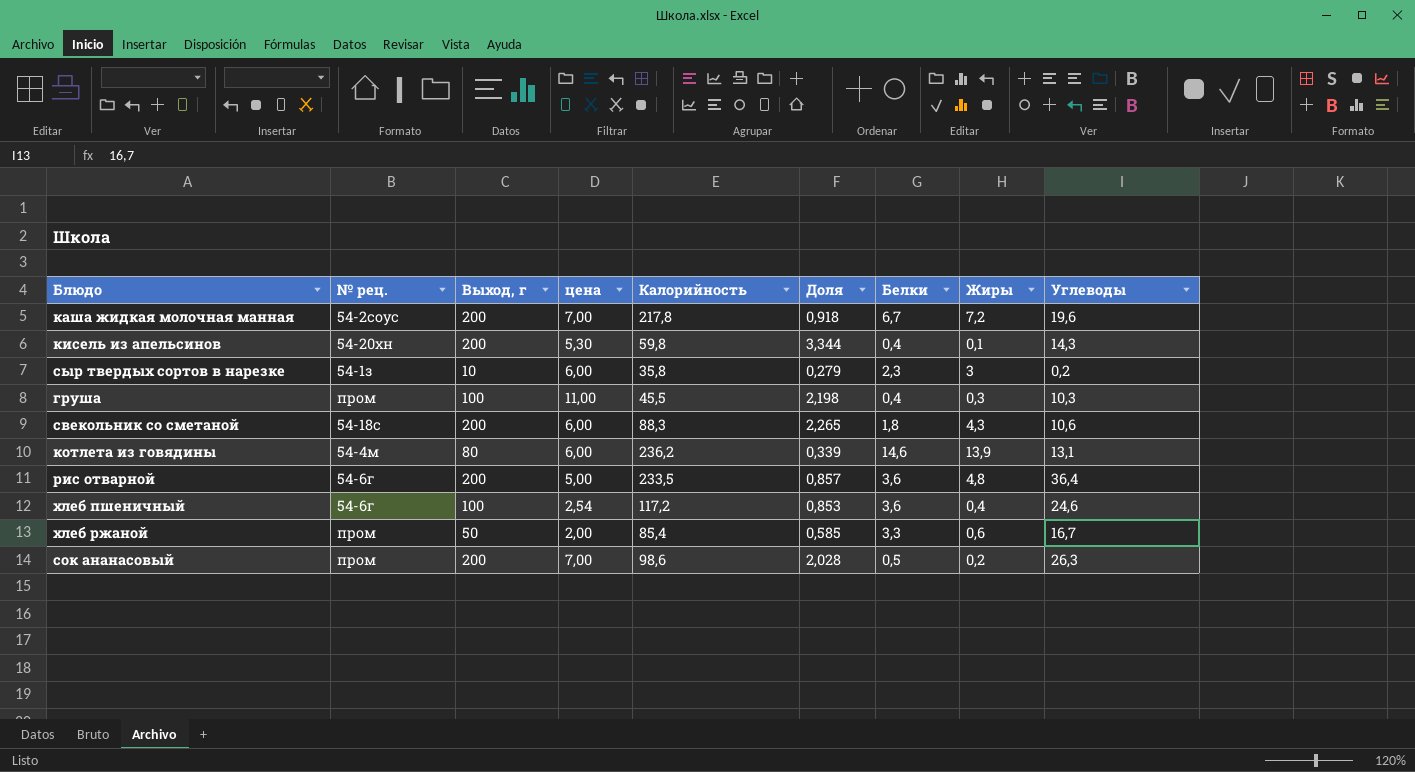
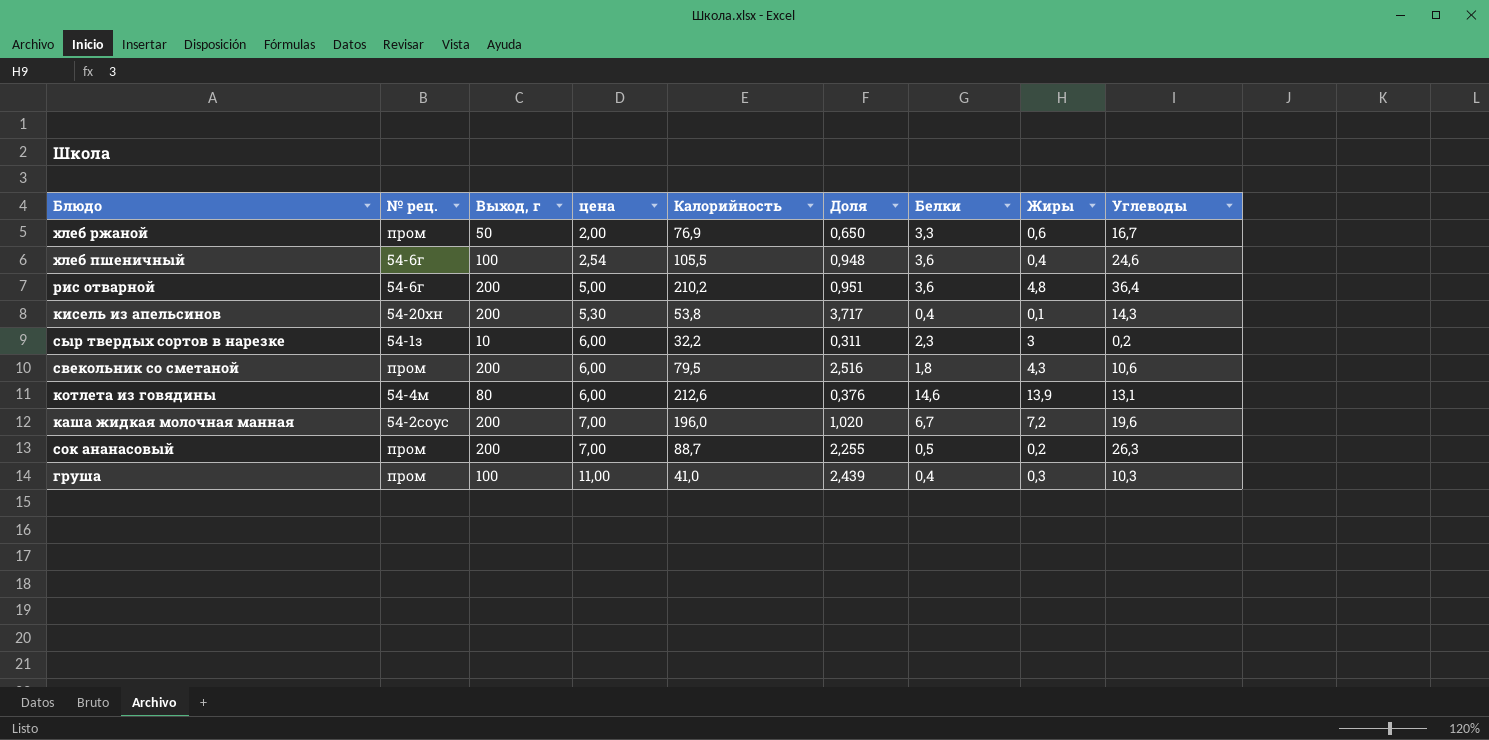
row order: none -> цена ascending
хлеб ржаной | Калорийность: 85,4 -> 76,9
хлеб ржаной | Доля: 0,585 -> 0,650
хлеб пшеничный | Калорийность: 117,2 -> 105,5
хлеб пшеничный | Доля: 0,853 -> 0,948
рис отварной | Калорийность: 233,5 -> 210,2
рис отварной | Доля: 0,857 -> 0,951
кисель из апельсинов | Калорийность: 59,8 -> 53,8
кисель из апельсинов | Доля: 3,344 -> 3,717
сыр твердых сортов в нарезке | Калорийность: 35,8 -> 32,2
сыр твердых сортов в нарезке | Доля: 0,279 -> 0,311
свекольник со сметаной | № рец.: 54-18с -> пром
свекольник со сметаной | Калорийность: 88,3 -> 79,5
свекольник со сметаной | Доля: 2,265 -> 2,516
котлета из говядины | Калорийность: 236,2 -> 212,6
котлета из говядины | Доля: 0,339 -> 0,376
каша жидкая молочная манная | Калорийность: 217,8 -> 196,0
каша жидкая молочная манная | Доля: 0,918 -> 1,020
сок ананасовый | Калорийность: 98,6 -> 88,7
сок ананасовый | Доля: 2,028 -> 2,255
груша | Калорийность: 45,5 -> 41,0
груша | Доля: 2,198 -> 2,439

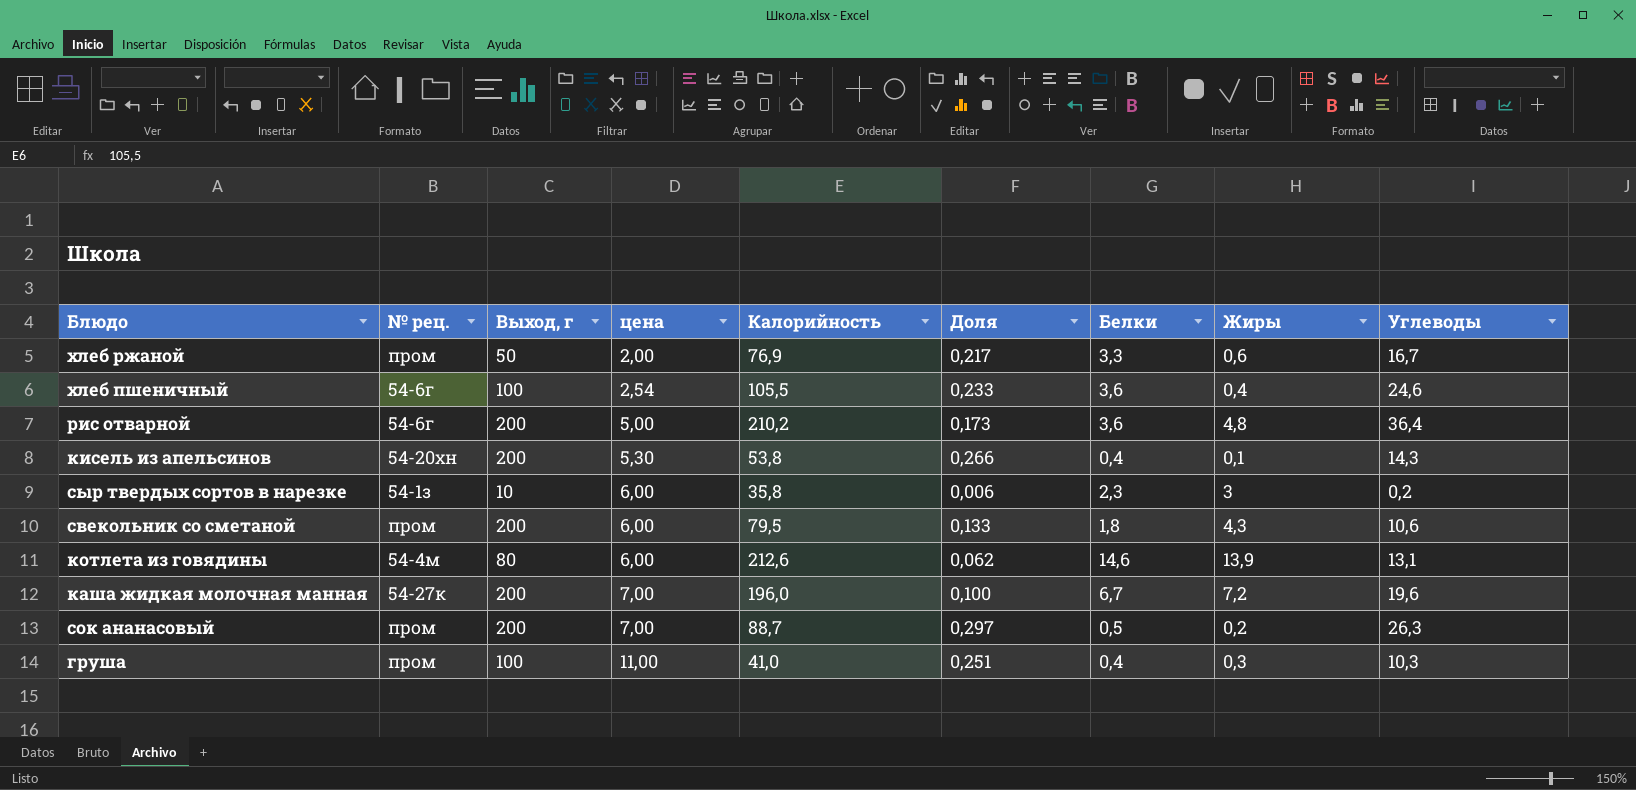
column Доля | formula: [Выход, г] / [Калорийность] -> [Углеводы] / [Калорийность]
сыр твердых сортов в нарезке | Калорийность: 32,2 -> 35,8
каша жидкая молочная манная | № рец.: 54-2соус -> 54-27к

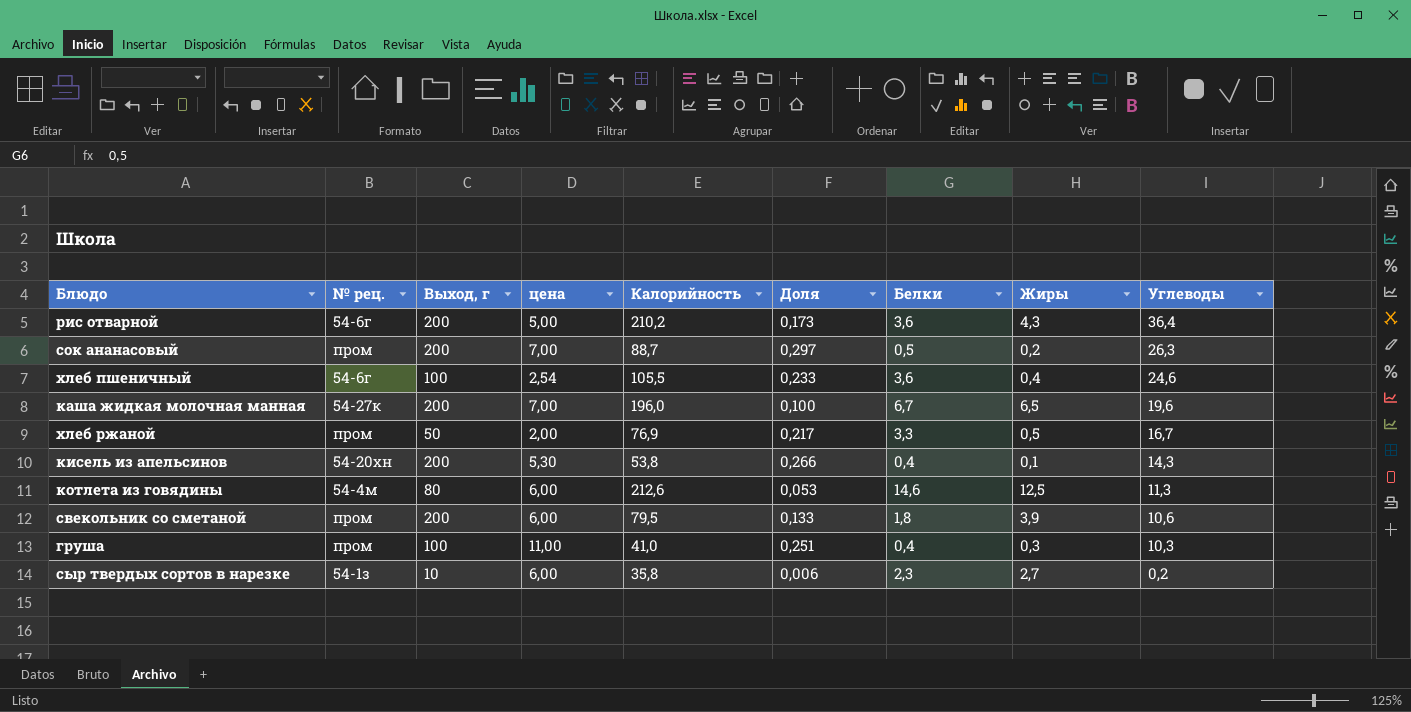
row order: цена ascending -> Углеводы descending
рис отварной | Жиры: 4,8 -> 4,3
каша жидкая молочная манная | Жиры: 7,2 -> 6,5
хлеб ржаной | Жиры: 0,6 -> 0,5
котлета из говядины | Доля: 0,062 -> 0,053
котлета из говядины | Жиры: 13,9 -> 12,5
котлета из говядины | Углеводы: 13,1 -> 11,3
свекольник со сметаной | Жиры: 4,3 -> 3,9
сыр твердых сортов в нарезке | Жиры: 3 -> 2,7

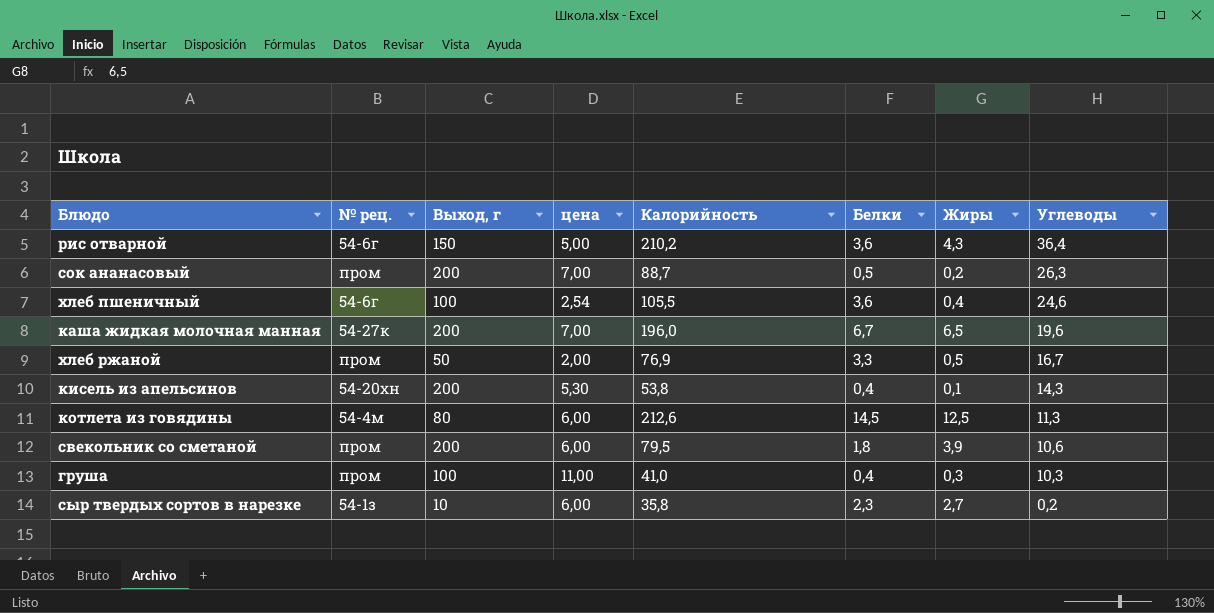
column Доля | formula: [Углеводы] / [Калорийность] -> none
рис отварной | Выход, г: 200 -> 150
котлета из говядины | Белки: 14,6 -> 14,5

